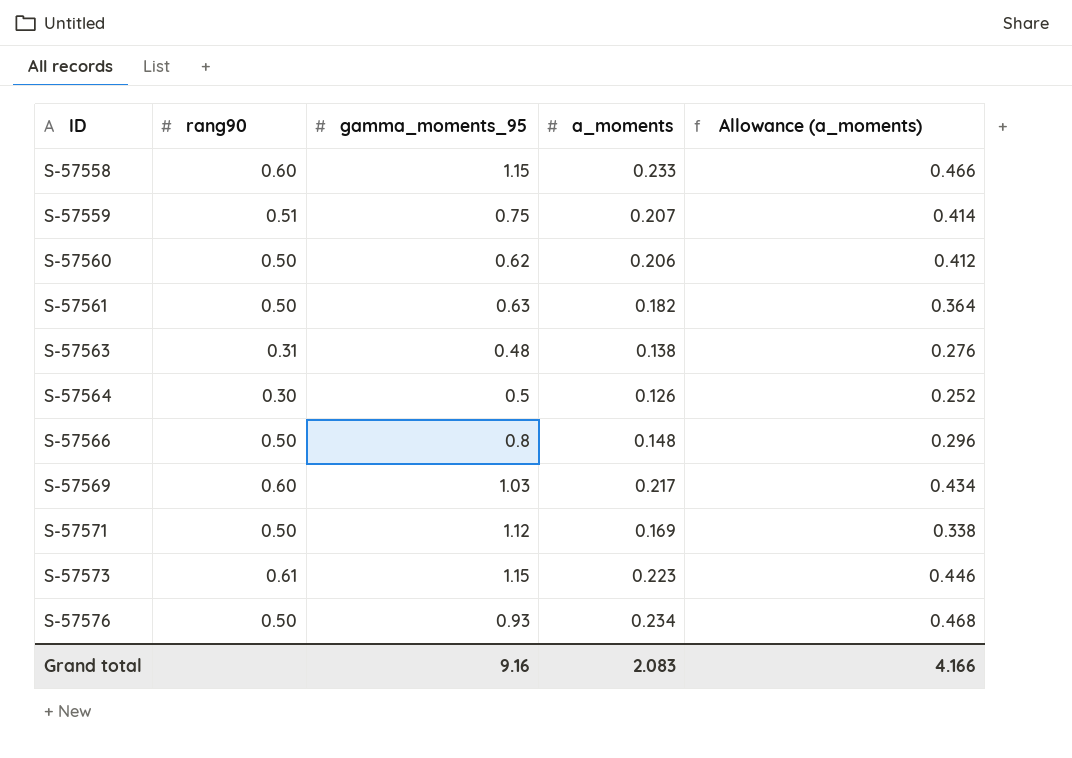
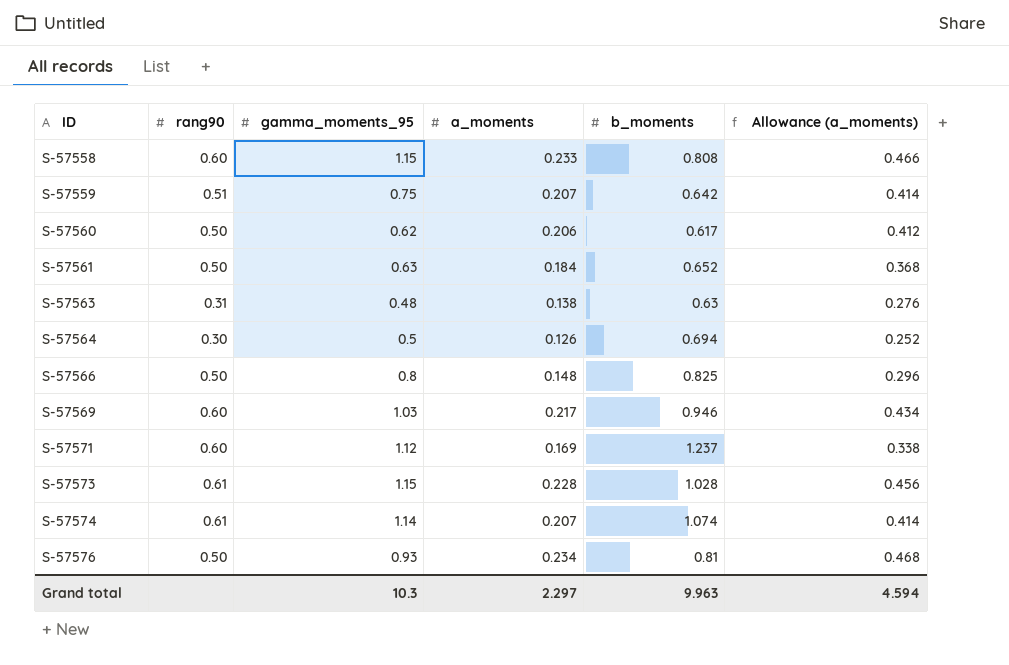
column b_moments | position: none -> 5
S-57561 | a_moments: 0.182 -> 0.184
S-57561 | Allowance (a_moments): 0.364 -> 0.368
S-57571 | rang90: 0.50 -> 0.60
S-57573 | a_moments: 0.223 -> 0.228
S-57573 | Allowance (a_moments): 0.446 -> 0.456
row S-57574: none -> 0.61 | 1.14 | 0.207 | 1.074 | 0.414
Grand total | gamma_moments_95: 9.16 -> 10.3
Grand total | a_moments: 2.083 -> 2.297
Grand total | Allowance (a_moments): 4.166 -> 4.594

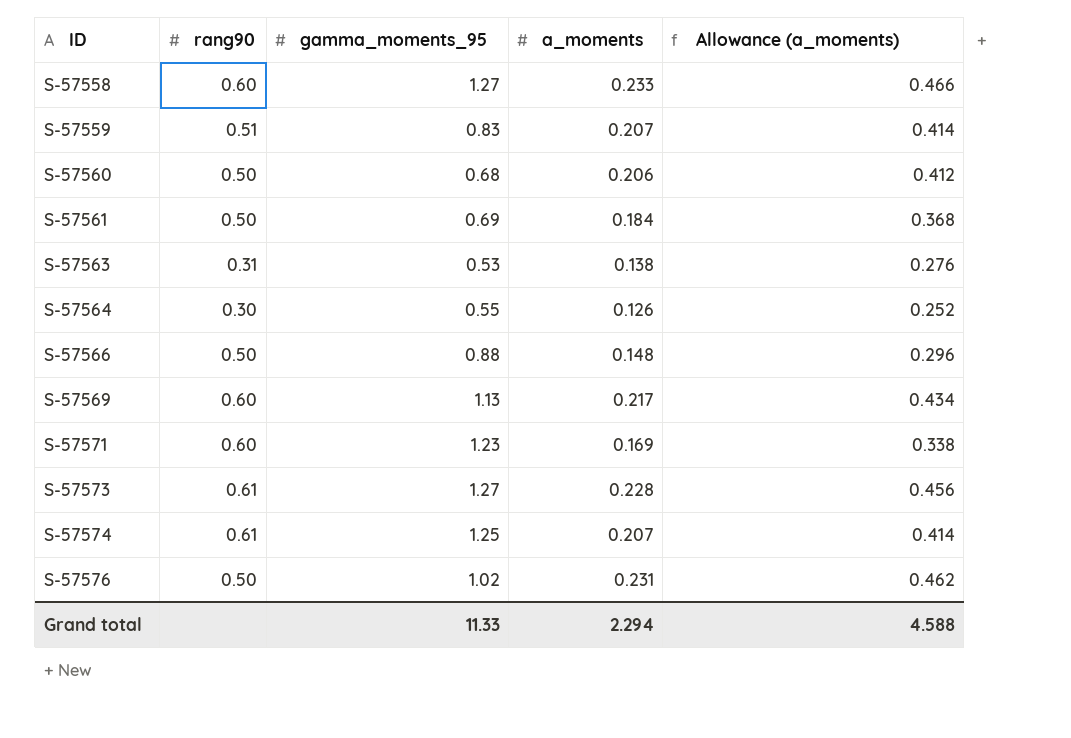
column b_moments | position: 5 -> none
S-57558 | gamma_moments_95: 1.15 -> 1.27
S-57559 | gamma_moments_95: 0.75 -> 0.83
S-57560 | gamma_moments_95: 0.62 -> 0.68
S-57561 | gamma_moments_95: 0.63 -> 0.69
S-57563 | gamma_moments_95: 0.48 -> 0.53
S-57564 | gamma_moments_95: 0.5 -> 0.55
S-57566 | gamma_moments_95: 0.8 -> 0.88
S-57569 | gamma_moments_95: 1.03 -> 1.13
S-57571 | gamma_moments_95: 1.12 -> 1.23
S-57573 | gamma_moments_95: 1.15 -> 1.27
S-57574 | gamma_moments_95: 1.14 -> 1.25
S-57576 | gamma_moments_95: 0.93 -> 1.02
S-57576 | a_moments: 0.234 -> 0.231
S-57576 | Allowance (a_moments): 0.468 -> 0.462
Grand total | gamma_moments_95: 10.3 -> 11.33
Grand total | a_moments: 2.297 -> 2.294
Grand total | Allowance (a_moments): 4.594 -> 4.588

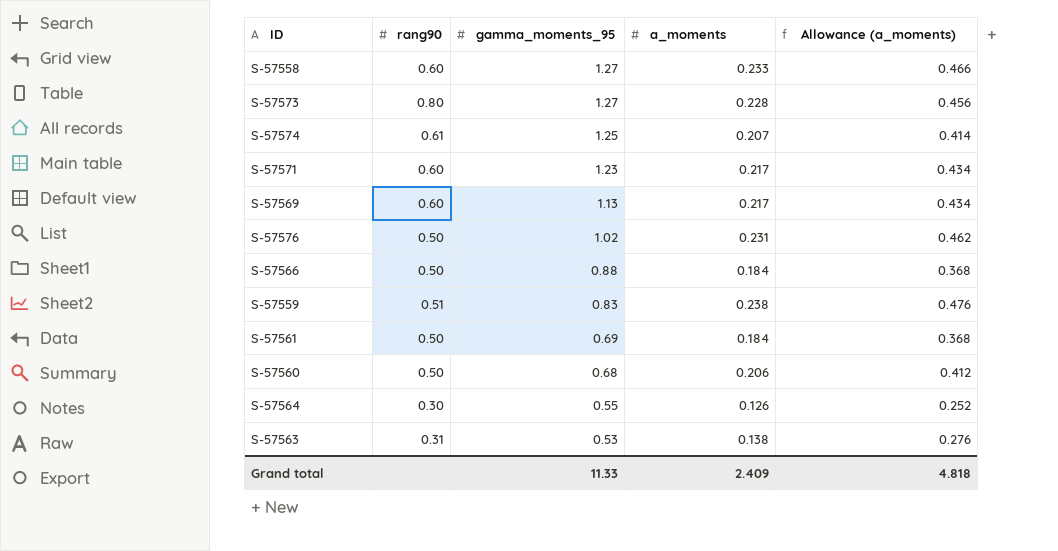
row order: ID ascending -> gamma_moments_95 descending
S-57573 | rang90: 0.61 -> 0.80
S-57571 | a_moments: 0.169 -> 0.217
S-57571 | Allowance (a_moments): 0.338 -> 0.434
S-57566 | a_moments: 0.148 -> 0.184
S-57566 | Allowance (a_moments): 0.296 -> 0.368
S-57559 | a_moments: 0.207 -> 0.238
S-57559 | Allowance (a_moments): 0.414 -> 0.476
Grand total | a_moments: 2.294 -> 2.409
Grand total | Allowance (a_moments): 4.588 -> 4.818

